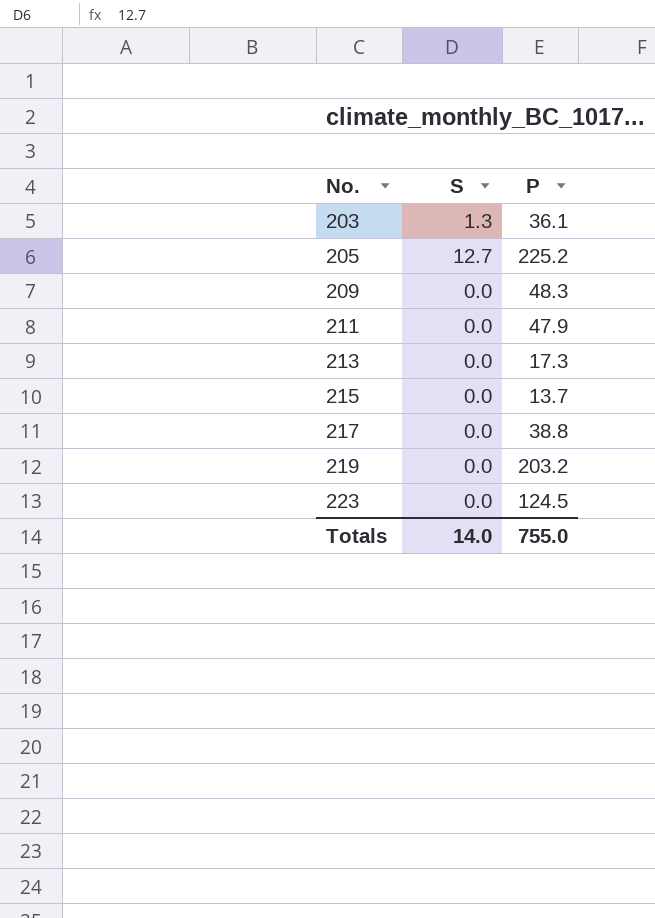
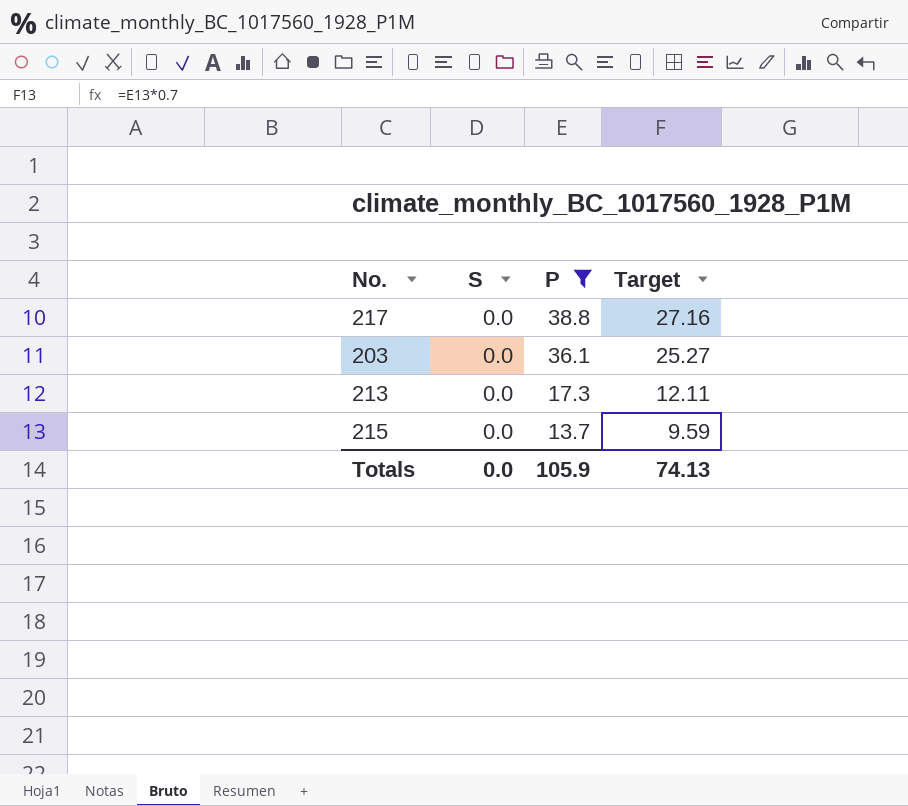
filter: none -> P <= 38.8
row order: No. ascending -> P descending
column Target | formula: none -> [P] * 0.7
203 | S: 1.3 -> 0.0
Totals | S: 14.0 -> 0.0
Totals | P: 755.0 -> 105.9

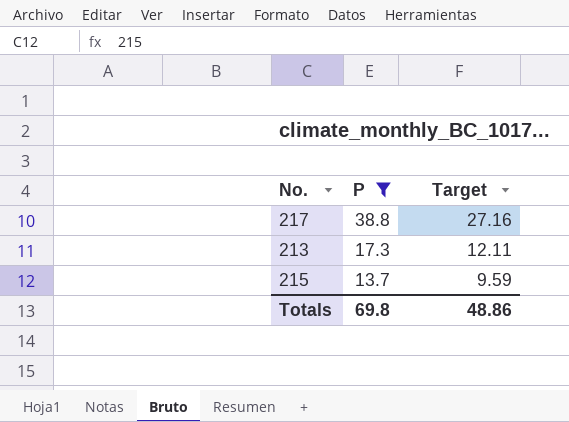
column S | position: 2 -> none
row 203: 0.0 | 36.1 | 25.27 -> none
Totals | P: 105.9 -> 69.8
Totals | Target: 74.13 -> 48.86

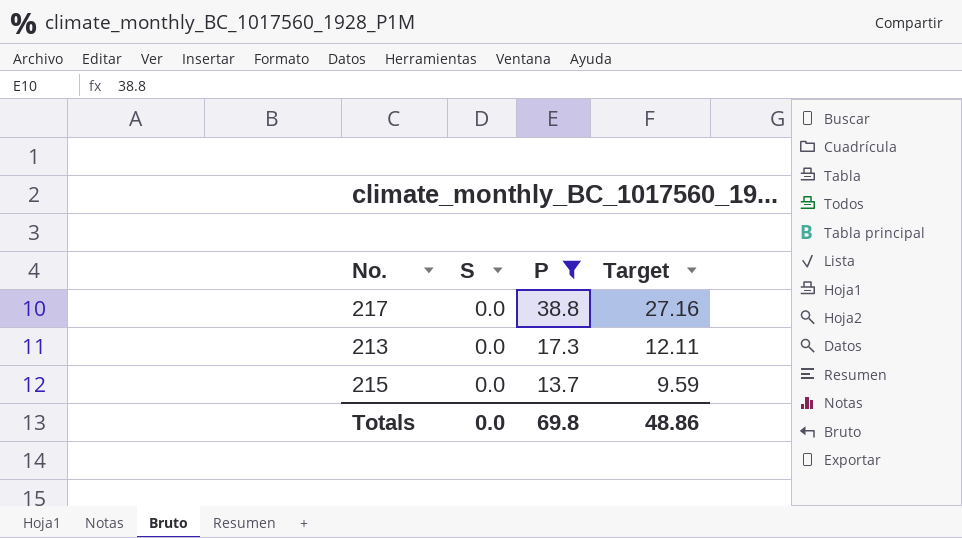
column S | position: none -> 2

